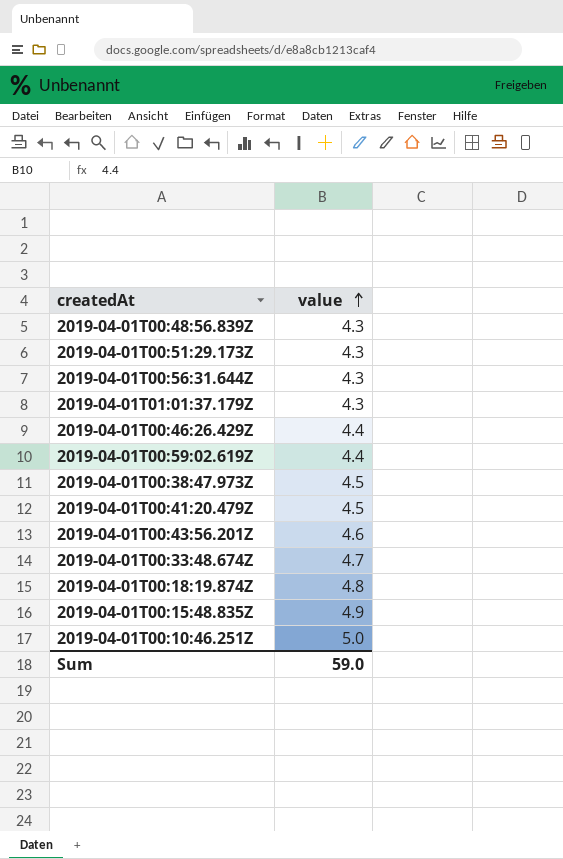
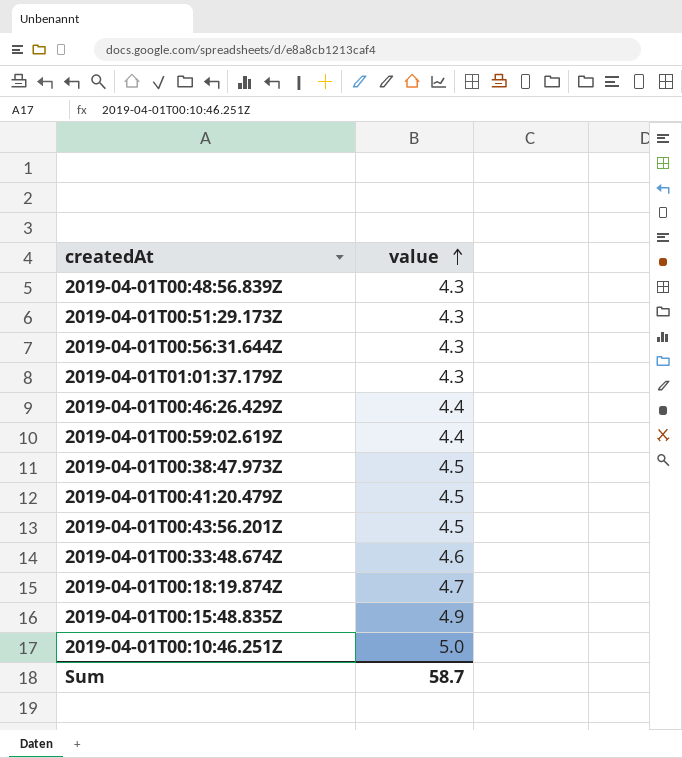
2019-04-01T00:43:56.201Z | value: 4.6 -> 4.5
2019-04-01T00:33:48.674Z | value: 4.7 -> 4.6
2019-04-01T00:18:19.874Z | value: 4.8 -> 4.7
Sum | value: 59.0 -> 58.7

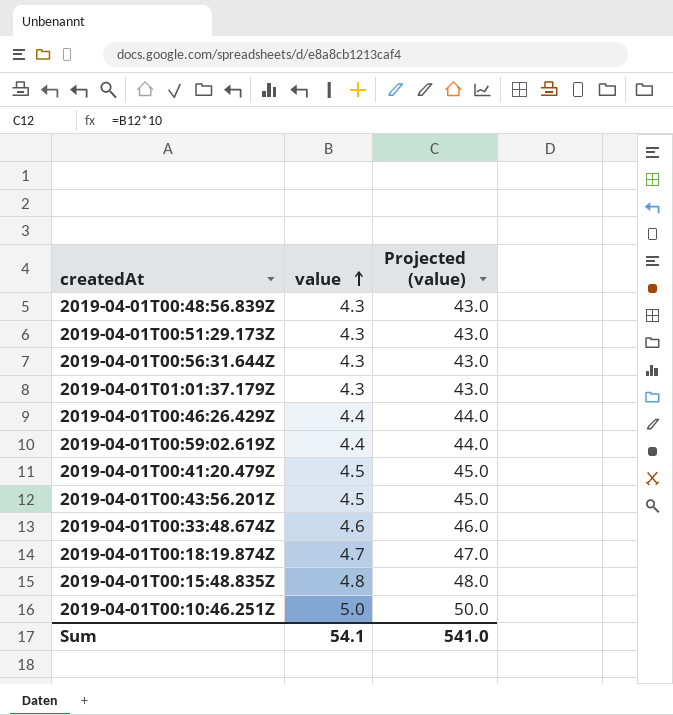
column Projected (value) | formula: none -> [value] * 10
row 2019-04-01T00:38:47.973Z: 4.5 -> none
2019-04-01T00:15:48.835Z | value: 4.9 -> 4.8
Sum | value: 58.7 -> 54.1

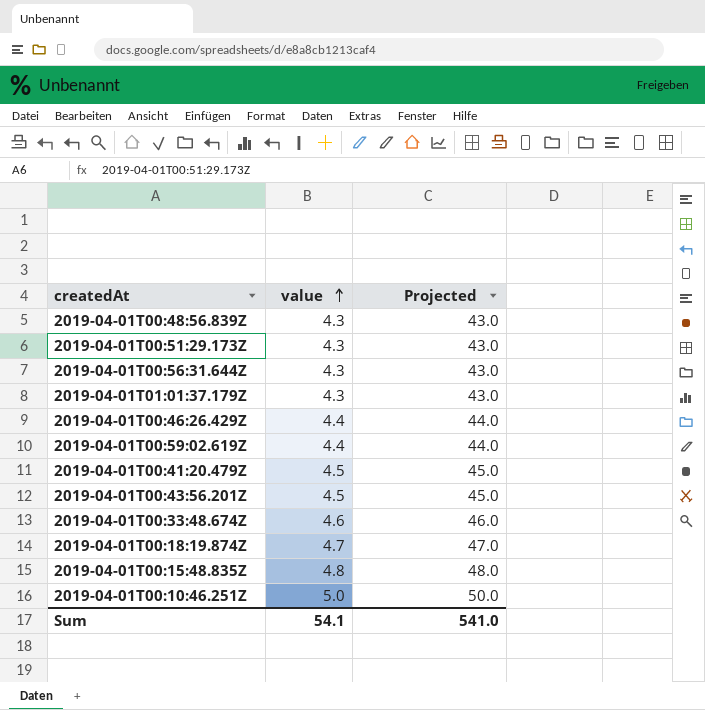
column name: Projected (value) -> Projected

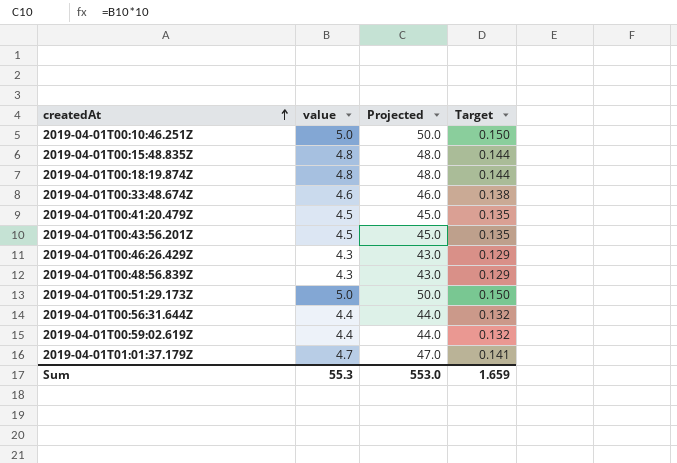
row order: value ascending -> createdAt ascending
column Target | formula: none -> [value] * 0.03
2019-04-01T00:18:19.874Z | value: 4.7 -> 4.8
2019-04-01T00:18:19.874Z | Projected: 47.0 -> 48.0
2019-04-01T00:46:26.429Z | value: 4.4 -> 4.3
2019-04-01T00:46:26.429Z | Projected: 44.0 -> 43.0
2019-04-01T00:51:29.173Z | value: 4.3 -> 5.0
2019-04-01T00:51:29.173Z | Projected: 43.0 -> 50.0
2019-04-01T00:56:31.644Z | value: 4.3 -> 4.4
2019-04-01T00:56:31.644Z | Projected: 43.0 -> 44.0
2019-04-01T01:01:37.179Z | value: 4.3 -> 4.7
2019-04-01T01:01:37.179Z | Projected: 43.0 -> 47.0
Sum | value: 54.1 -> 55.3
Sum | Projected: 541.0 -> 553.0

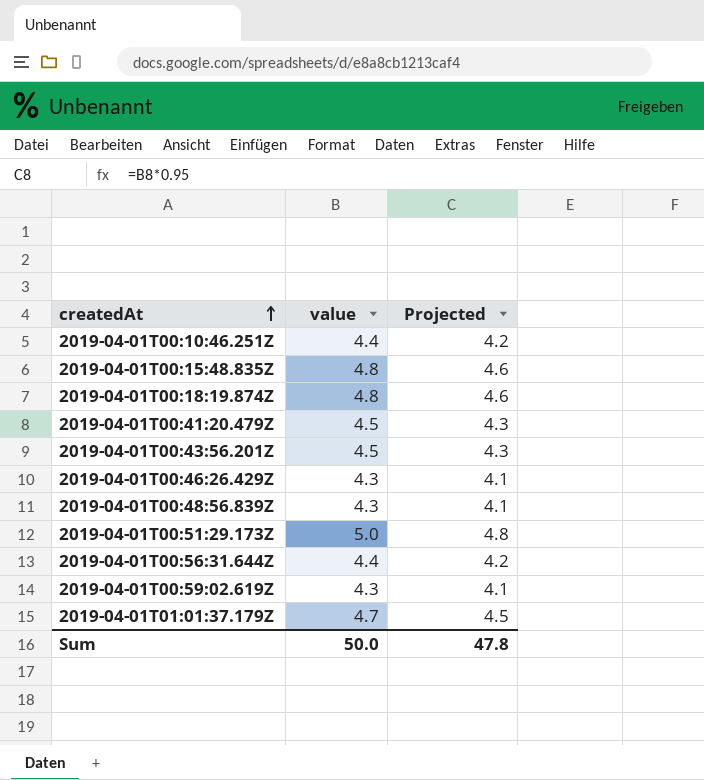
column Target | formula: [value] * 0.03 -> none
column Projected | formula: [value] * 10 -> [value] * 0.95
row 2019-04-01T00:33:48.674Z: 4.6 | 46.0 | 0.138 -> none
2019-04-01T00:10:46.251Z | value: 5.0 -> 4.4
2019-04-01T00:59:02.619Z | value: 4.4 -> 4.3
Sum | value: 55.3 -> 50.0
Sum | Projected: 553.0 -> 47.8

